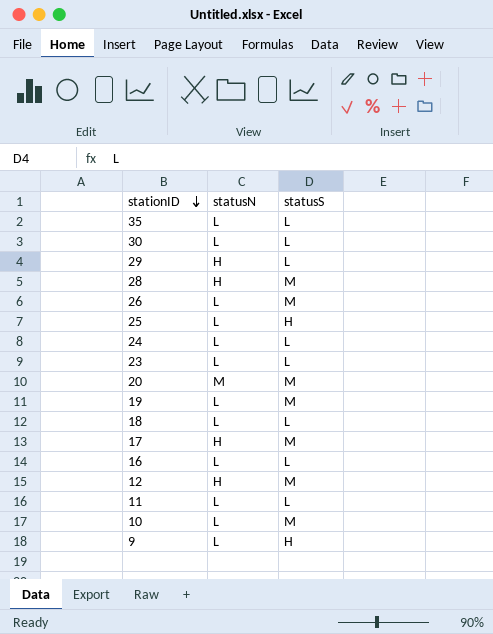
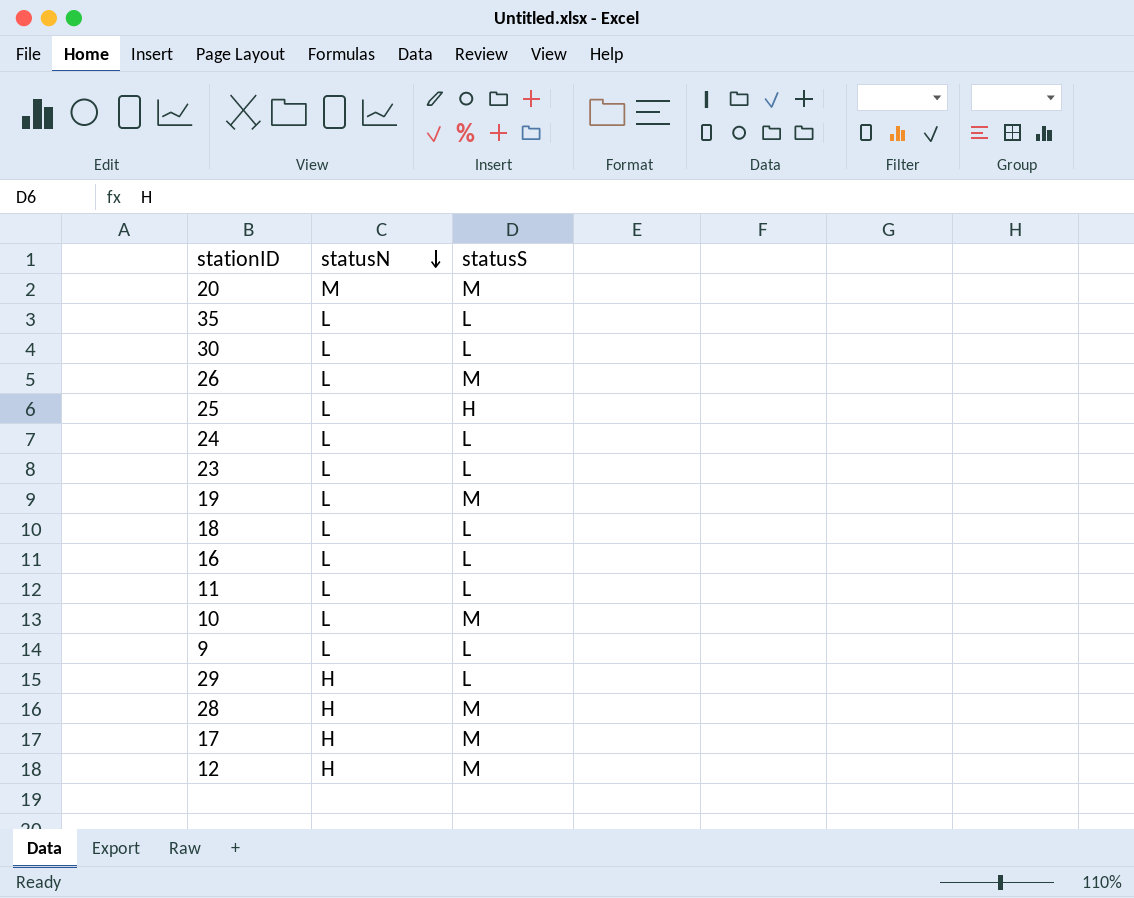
row order: stationID descending -> statusN descending
9 | statusS: H -> L

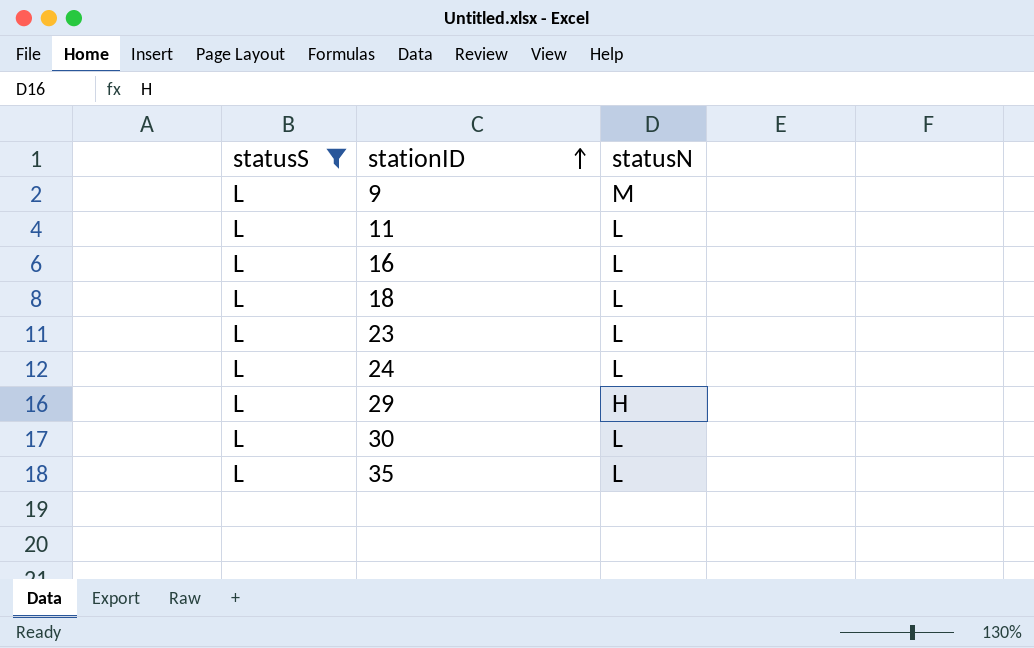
filter: none -> statusS = L
row order: statusN descending -> stationID ascending
column statusS | position: 3 -> 1
9 | statusN: L -> M

